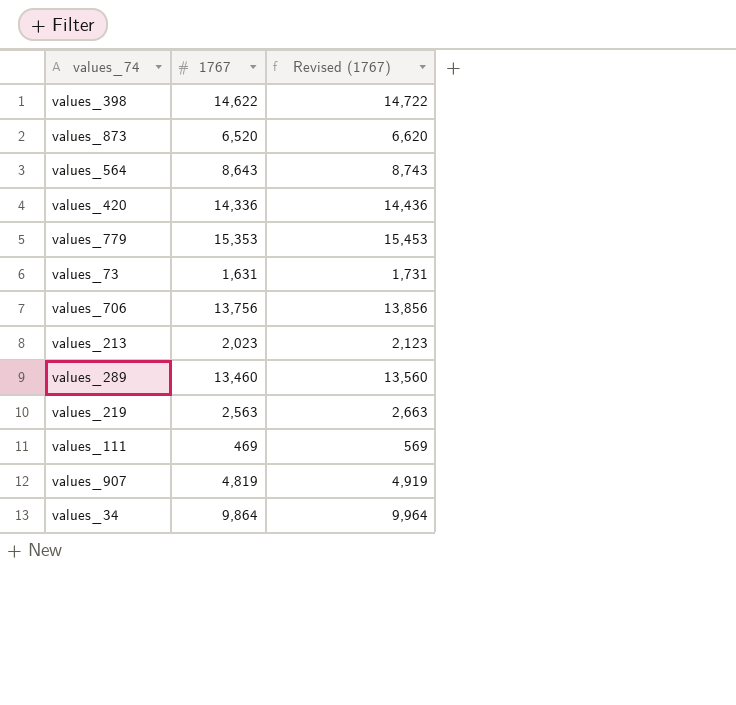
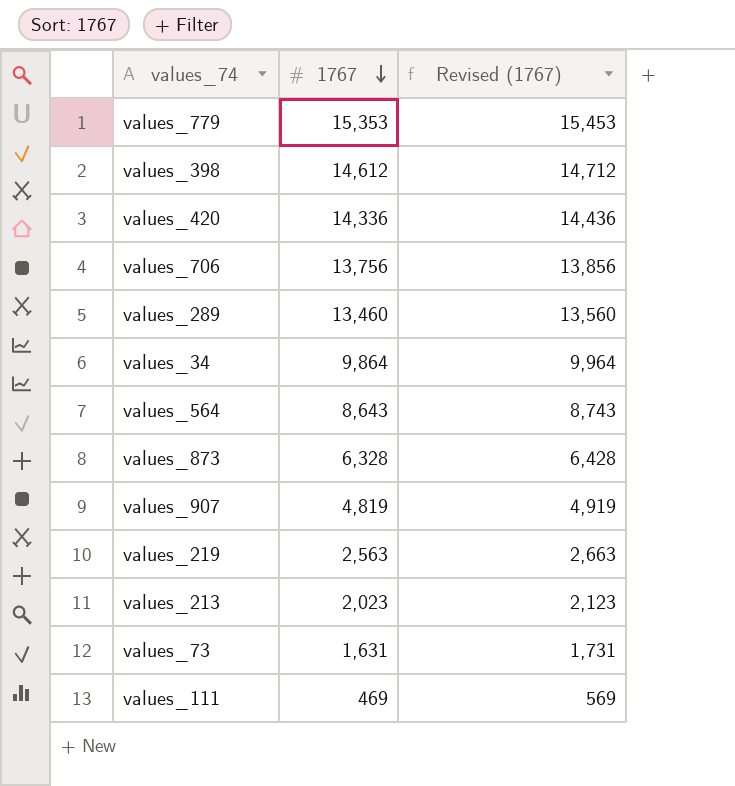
row order: none -> 1767 descending
values_398 | 1767: 14,622 -> 14,612
values_398 | Revised (1767): 14,722 -> 14,712
values_873 | 1767: 6,520 -> 6,328
values_873 | Revised (1767): 6,620 -> 6,428

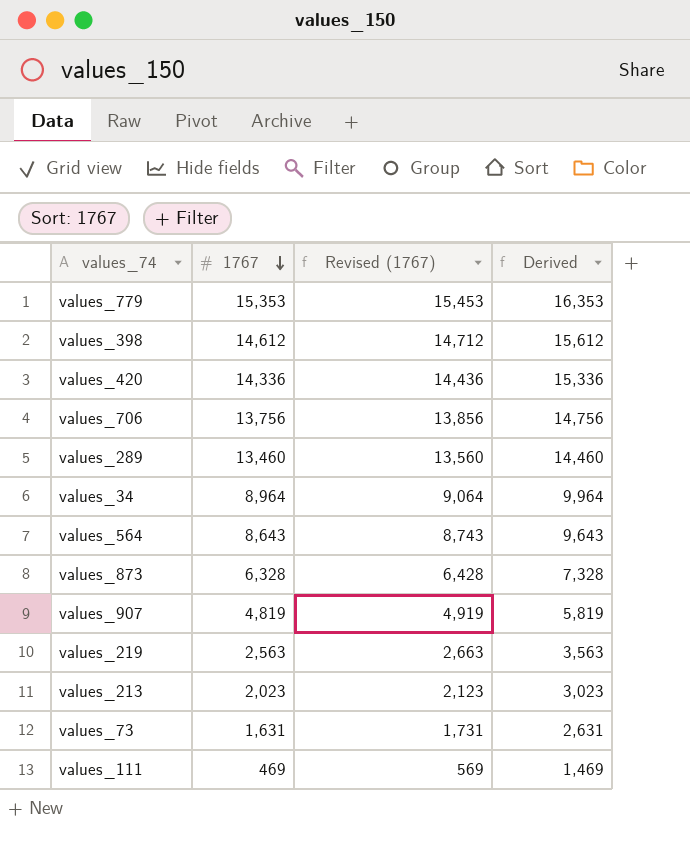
column Derived | formula: none -> [1767] + 1000
values_34 | 1767: 9,864 -> 8,964
values_34 | Revised (1767): 9,964 -> 9,064

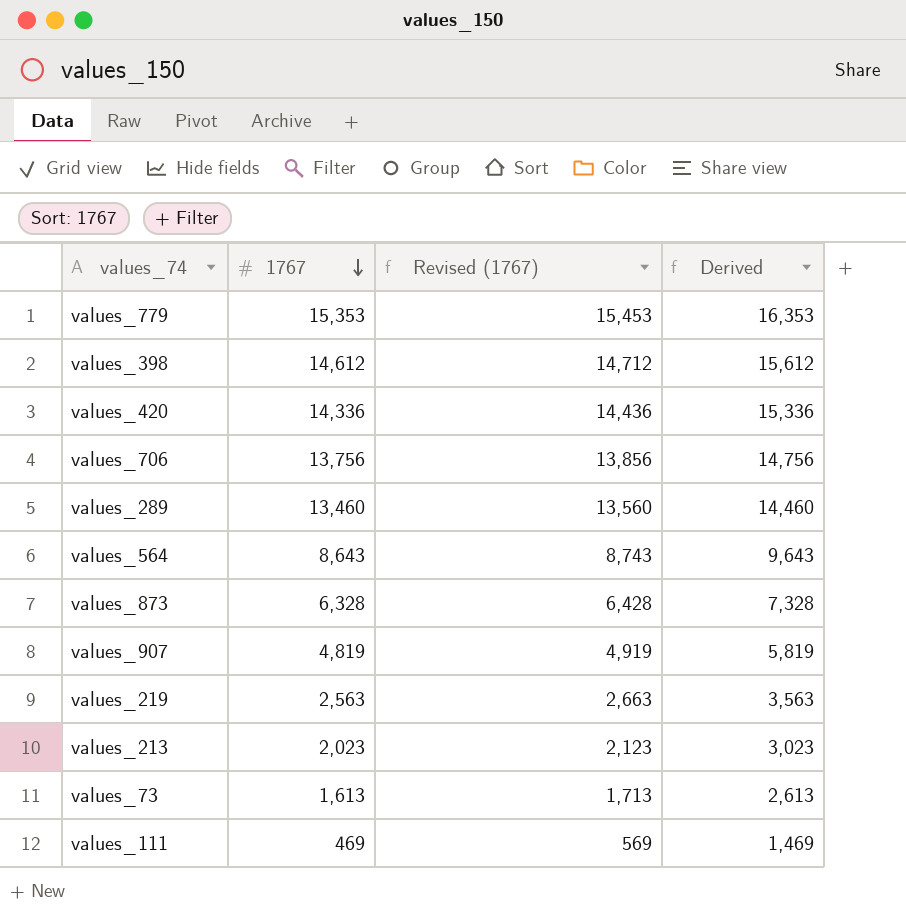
row values_34: 8,964 | 9,064 | 9,964 -> none
values_73 | 1767: 1,631 -> 1,613
values_73 | Revised (1767): 1,731 -> 1,713
values_73 | Derived: 2,631 -> 2,613

